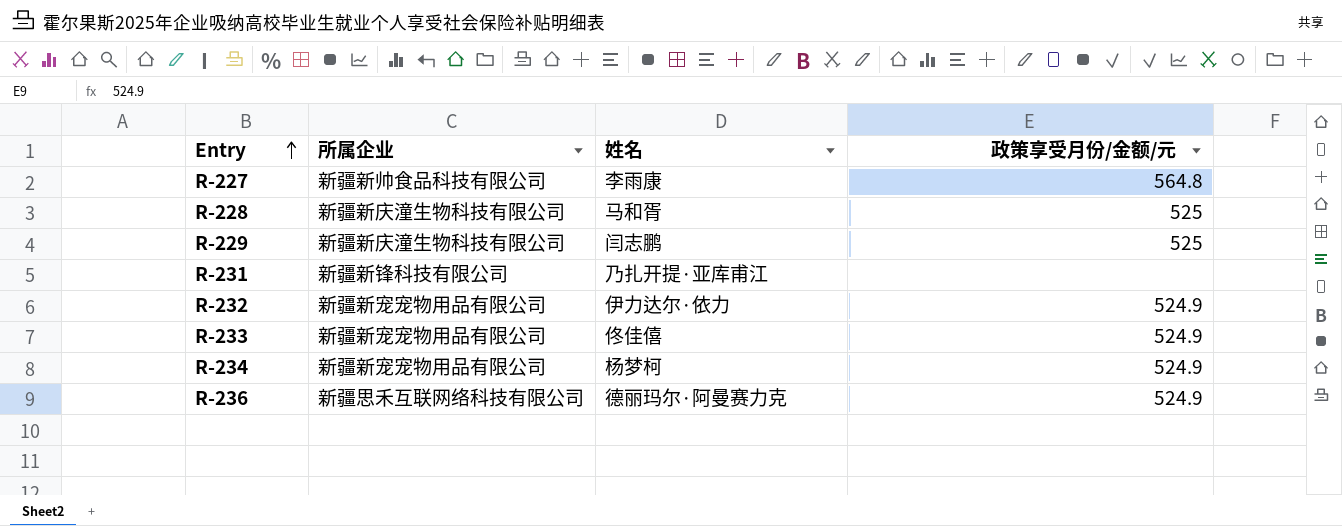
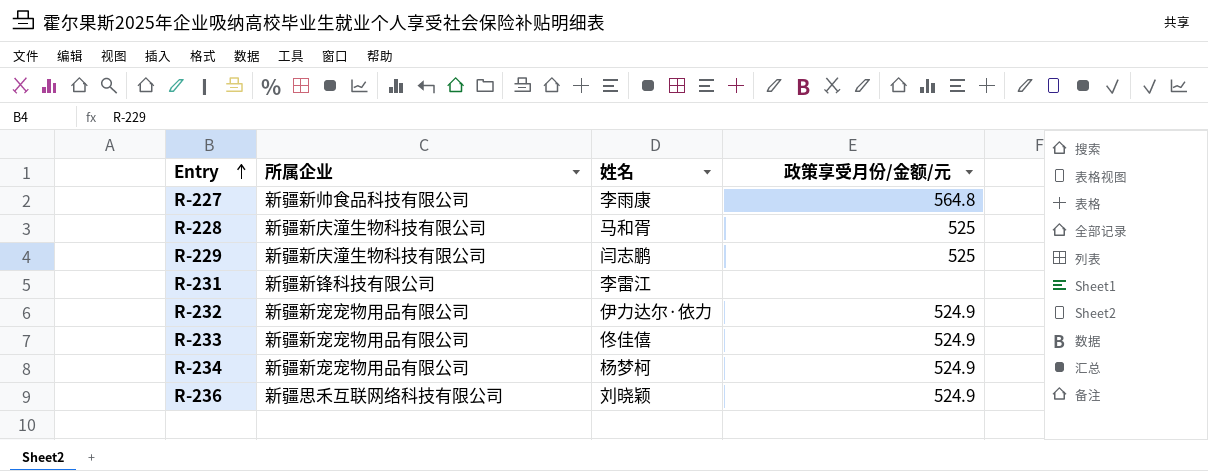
R-231 | 姓名: 乃扎开提·亚库甫江 -> 李雷江
R-236 | 姓名: 德丽玛尔·阿曼赛力克 -> 刘晓颖

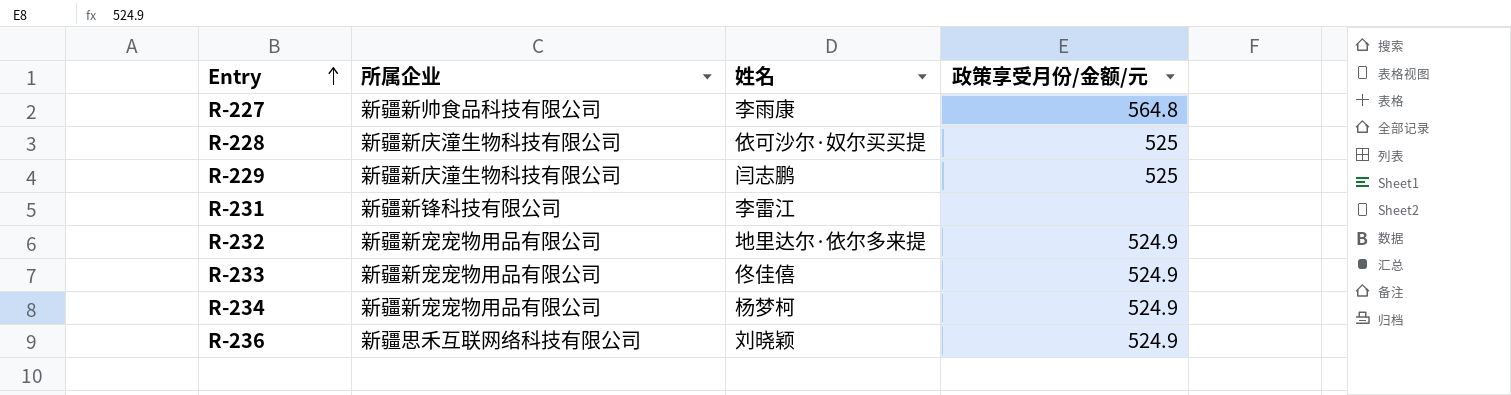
R-228 | 姓名: 马和胥 -> 依可沙尔·奴尔买买提
R-232 | 姓名: 伊力达尔·依力 -> 地里达尔·依尔多来提

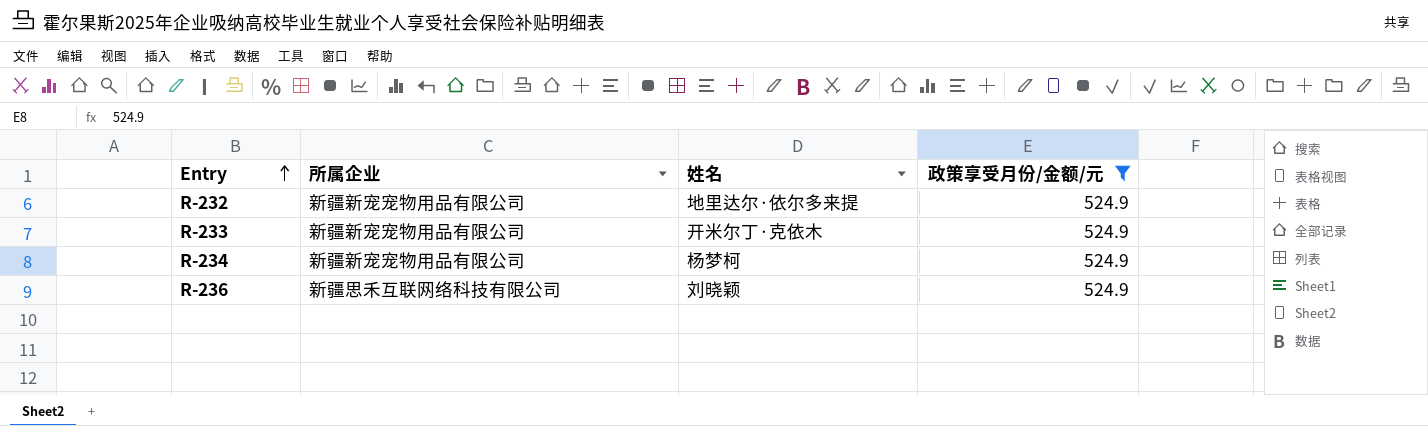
filter: none -> 政策享受月份/金额/元 = 524.9
R-233 | 姓名: 佟佳僖 -> 开米尔丁·克依木

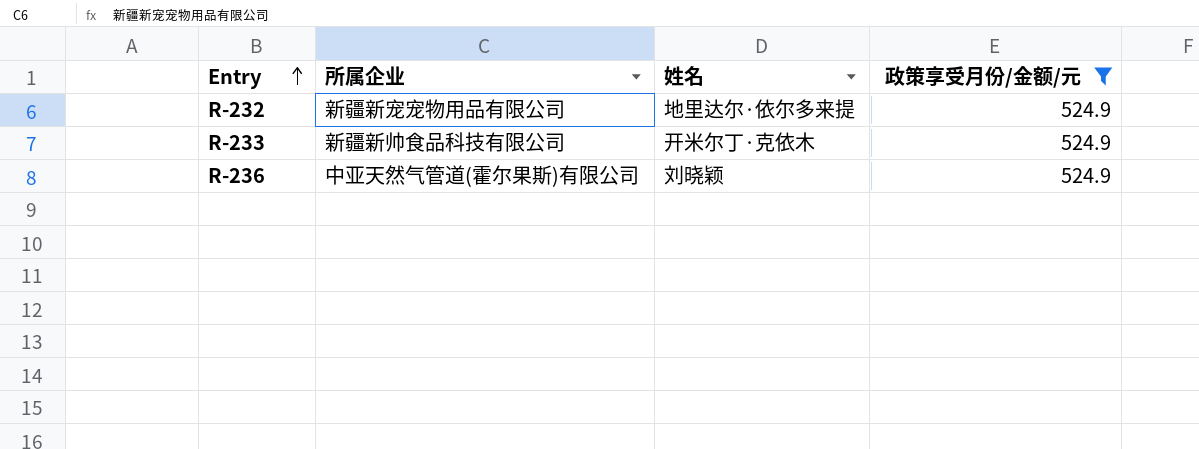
row R-234: 新疆新宠宠物用品有限公司 | 杨梦柯 | 524.9 -> none
R-233 | 所属企业: 新疆新宠宠物用品有限公司 -> 新疆新帅食品科技有限公司
R-236 | 所属企业: 新疆思禾互联网络科技有限公司 -> 中亚天然气管道(霍尔果斯)有限公司

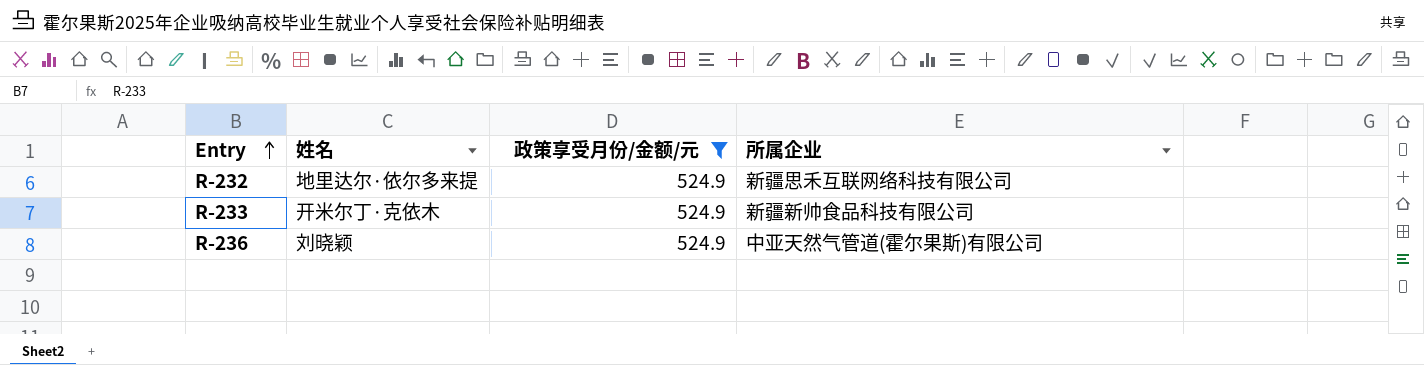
column 所属企业 | position: 2 -> 4
R-232 | 所属企业: 新疆新宠宠物用品有限公司 -> 新疆思禾互联网络科技有限公司

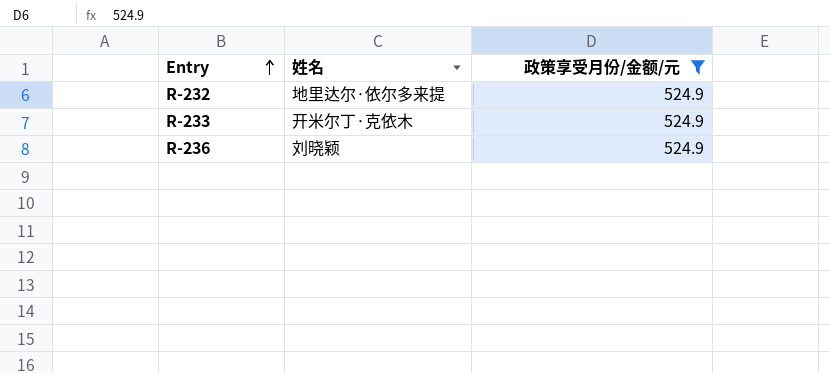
column 所属企业 | position: 4 -> none

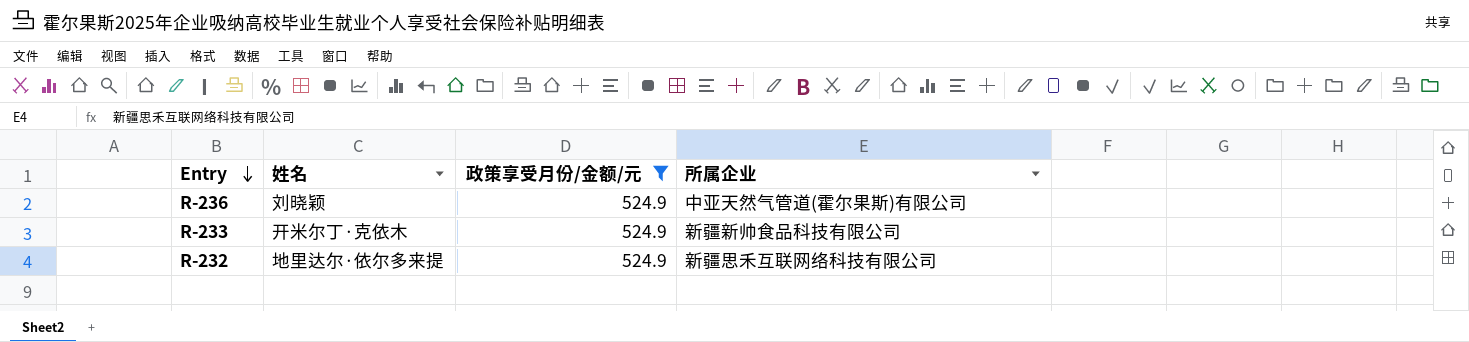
row order: Entry ascending -> Entry descending
column 所属企业 | position: none -> 4

